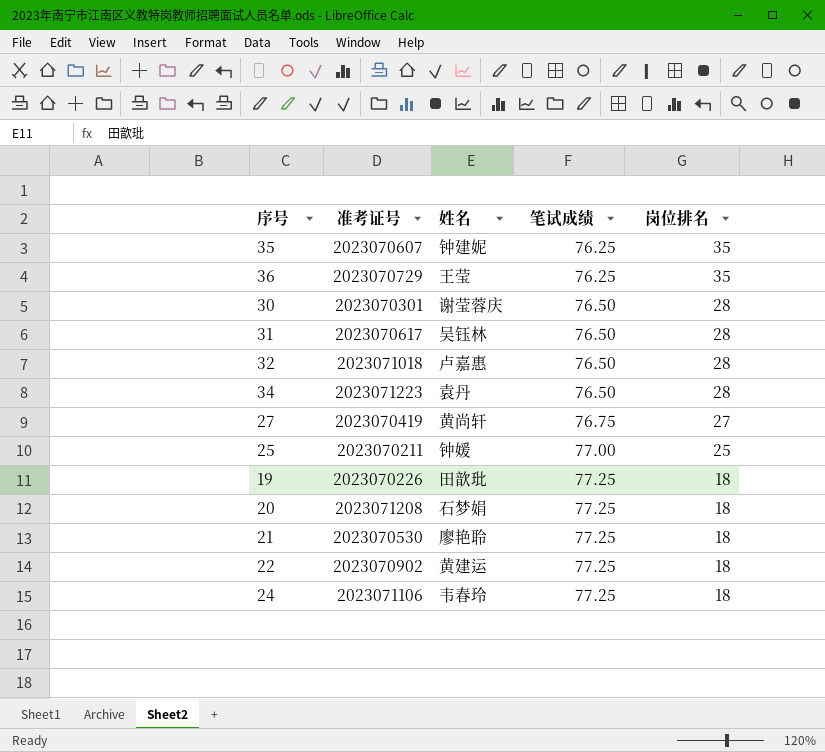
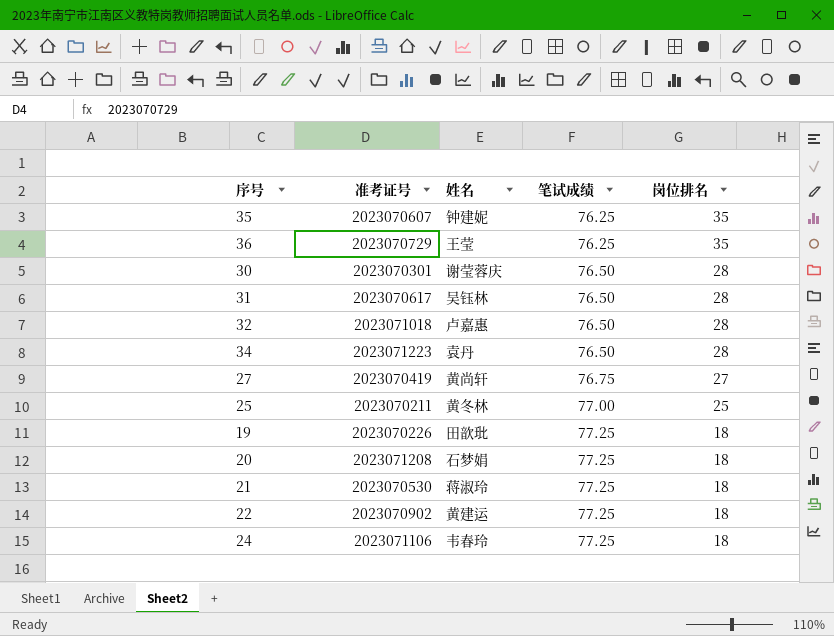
25 | 姓名: 钟媛 -> 黄冬林
21 | 姓名: 廖艳聆 -> 蒋淑玲

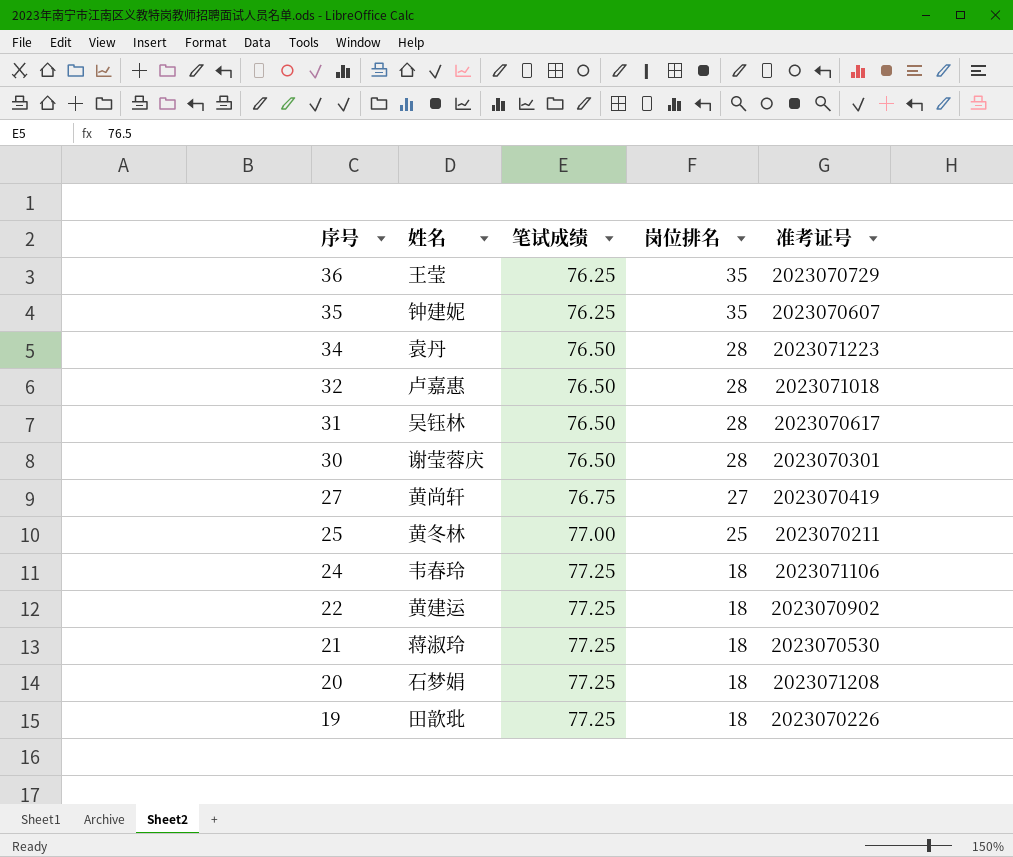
row order: 笔试成绩 ascending -> 序号 descending
column 准考证号 | position: 2 -> 5

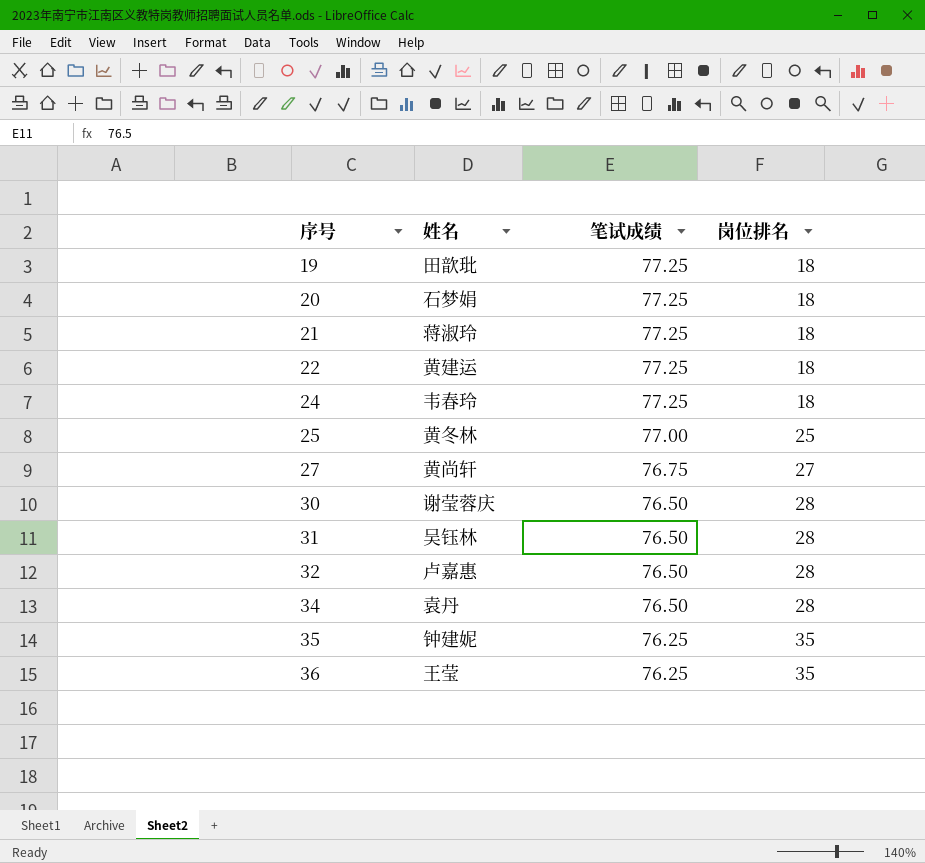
row order: 序号 descending -> 序号 ascending
column 准考证号 | position: 5 -> none

